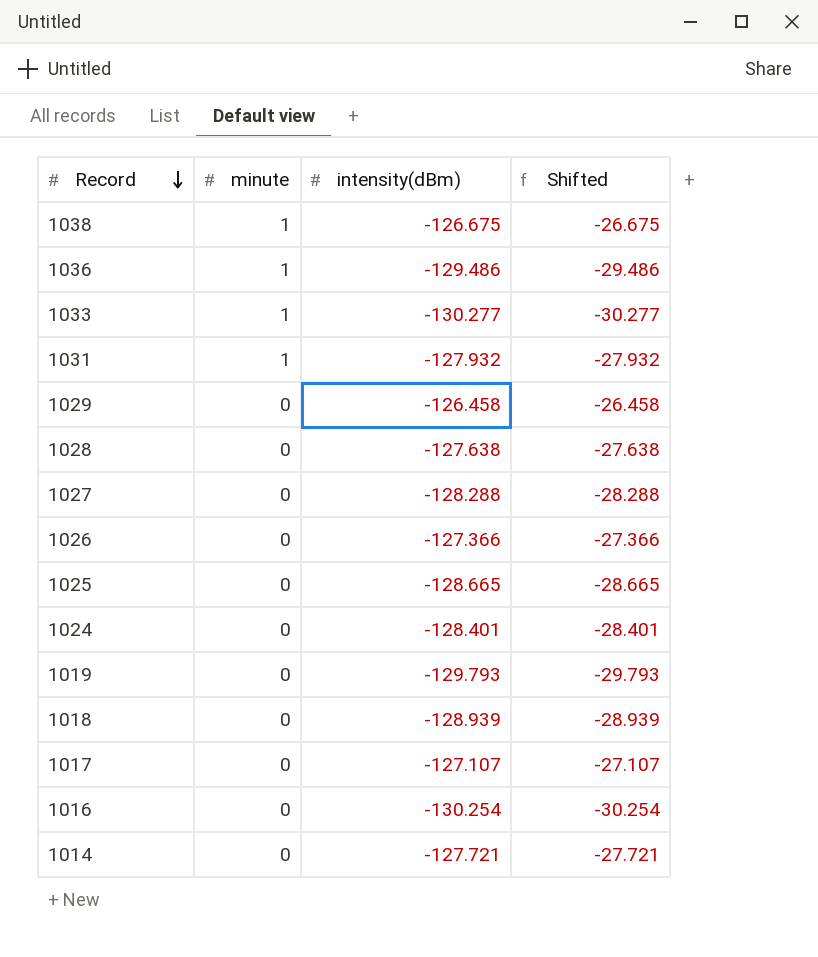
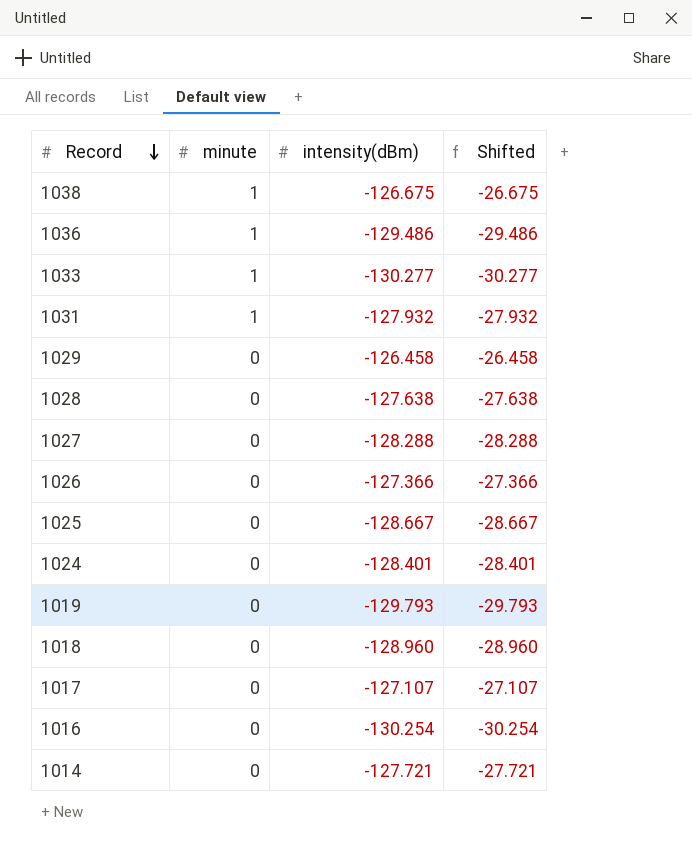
1025 | intensity(dBm): -128.665 -> -128.667
1025 | Shifted: -28.665 -> -28.667
1018 | intensity(dBm): -128.939 -> -128.960
1018 | Shifted: -28.939 -> -28.960

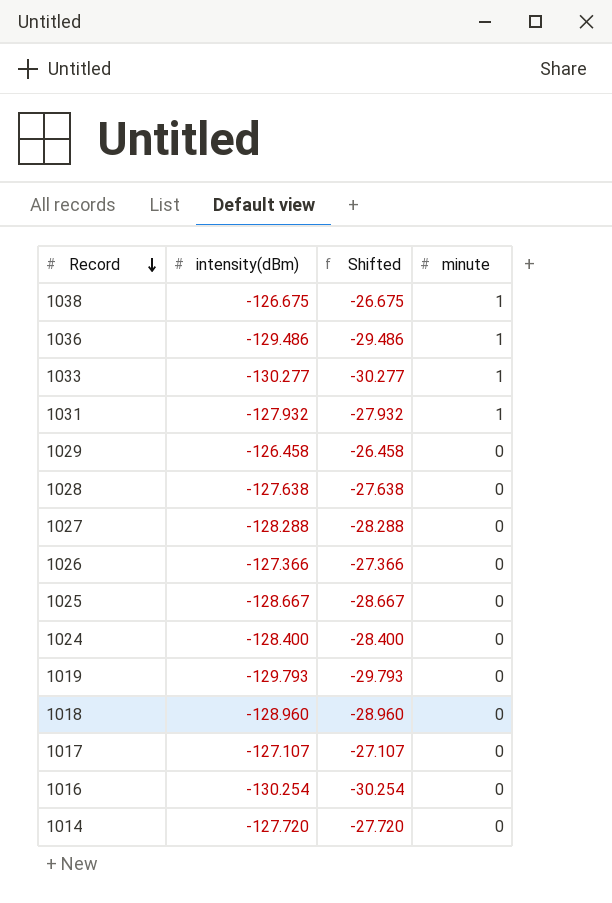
column minute | position: 2 -> 4
1024 | intensity(dBm): -128.401 -> -128.400
1024 | Shifted: -28.401 -> -28.400
1014 | intensity(dBm): -127.721 -> -127.720
1014 | Shifted: -27.721 -> -27.720

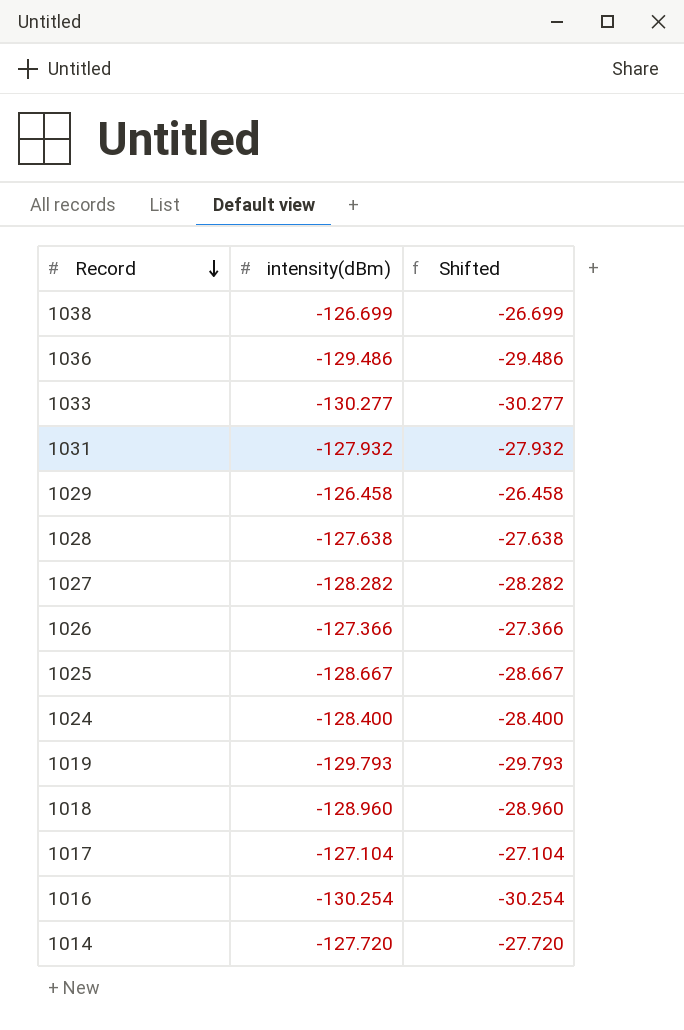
column minute | position: 4 -> none
1038 | intensity(dBm): -126.675 -> -126.699
1038 | Shifted: -26.675 -> -26.699
1027 | intensity(dBm): -128.288 -> -128.282
1027 | Shifted: -28.288 -> -28.282
1017 | intensity(dBm): -127.107 -> -127.104
1017 | Shifted: -27.107 -> -27.104

